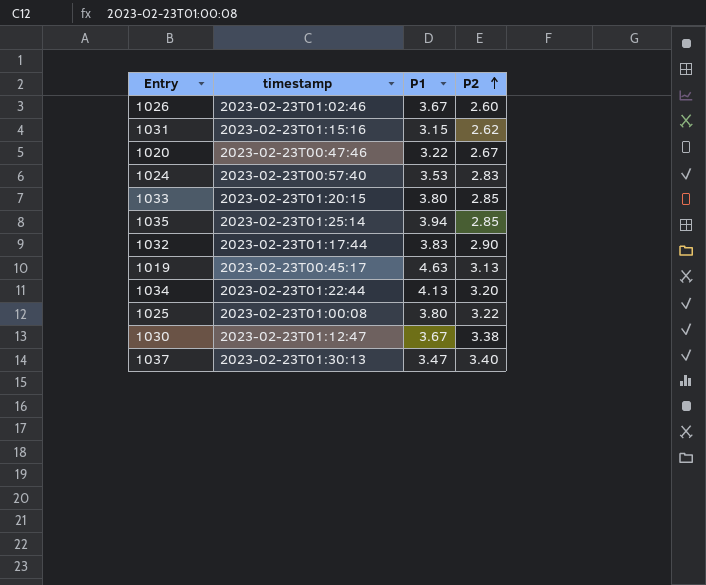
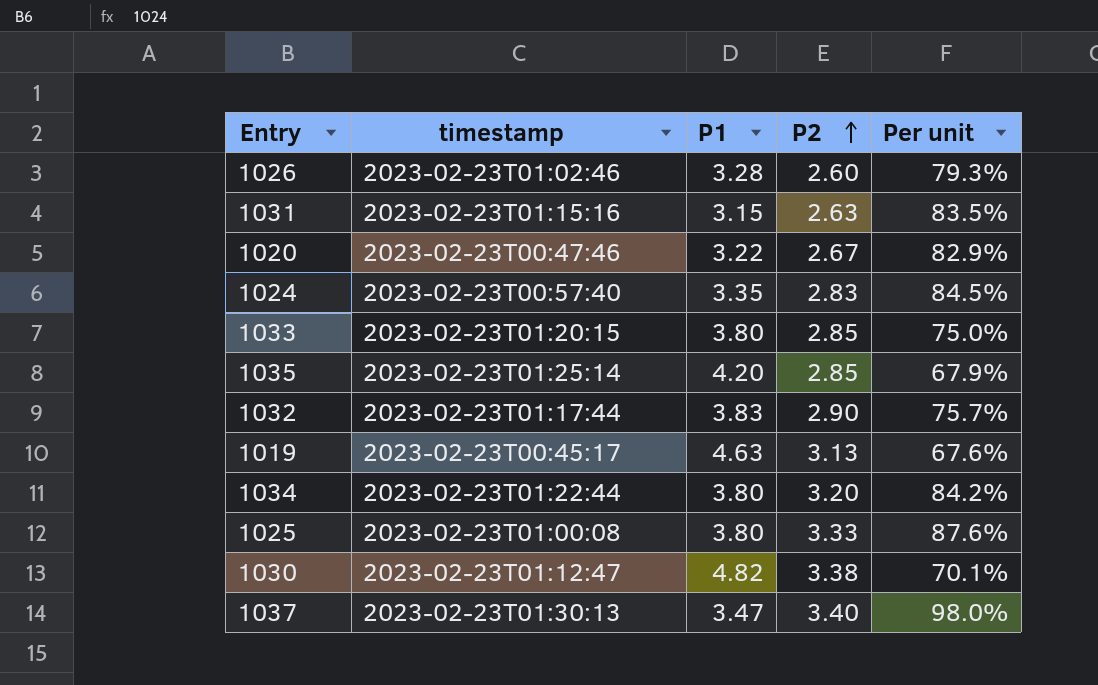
column Per unit | formula: none -> [P2] / [P1]
1026 | P1: 3.67 -> 3.28
1031 | P2: 2.62 -> 2.63
1024 | P1: 3.53 -> 3.35
1035 | P1: 3.94 -> 4.20
1034 | P1: 4.13 -> 3.80
1025 | P2: 3.22 -> 3.33
1030 | P1: 3.67 -> 4.82

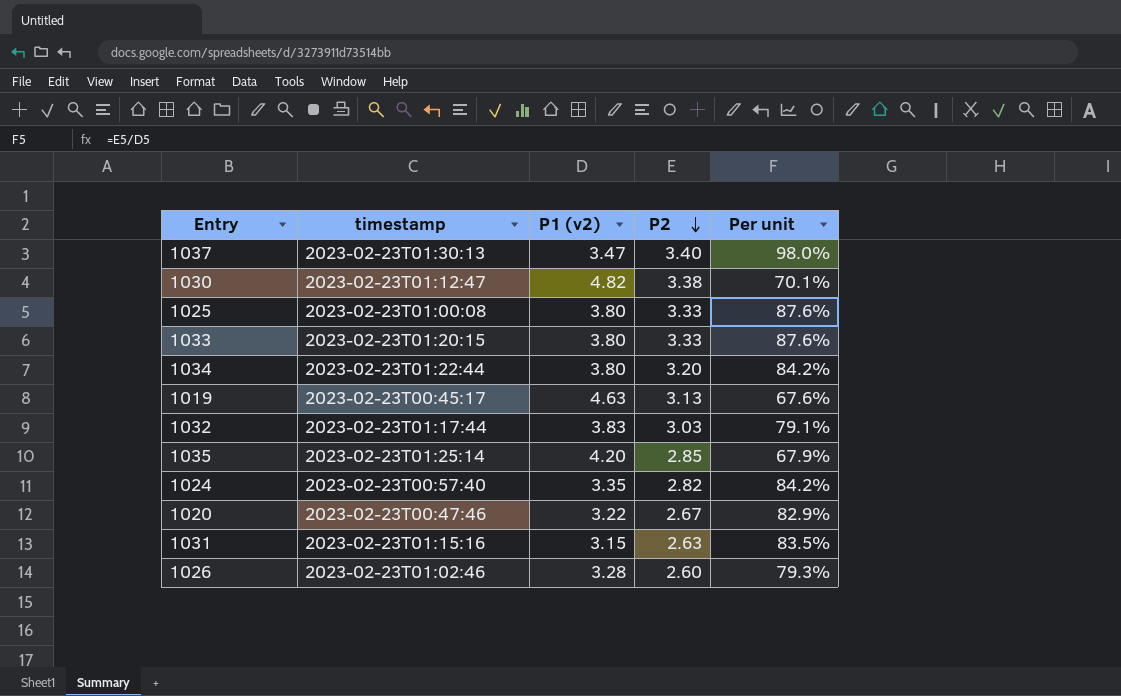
row order: P2 ascending -> P2 descending
column name: P1 -> P1 (v2)
1033 | P2: 2.85 -> 3.33
1033 | Per unit: 75.0% -> 87.6%
1032 | P2: 2.90 -> 3.03
1032 | Per unit: 75.7% -> 79.1%
1024 | P2: 2.83 -> 2.82
1024 | Per unit: 84.5% -> 84.2%

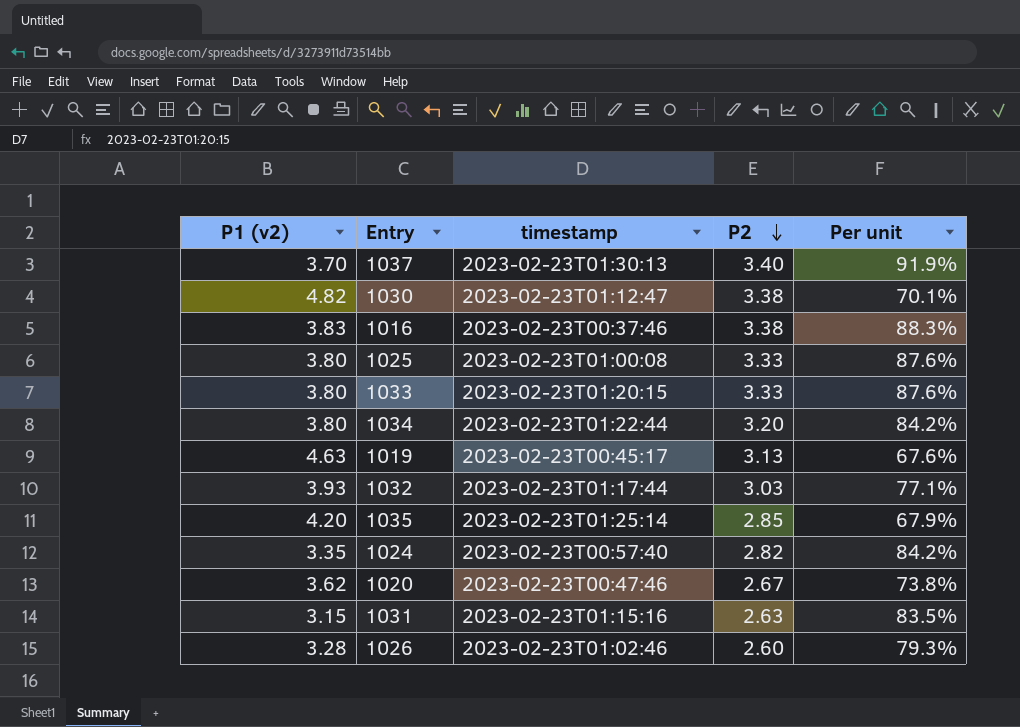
column P1 (v2) | position: 3 -> 1
1037 | P1 (v2): 3.47 -> 3.70
1037 | Per unit: 98.0% -> 91.9%
row 1016: none -> 3.83 | 2023-02-23T00:37:46 | 3.38 | 88.3%
1032 | P1 (v2): 3.83 -> 3.93
1032 | Per unit: 79.1% -> 77.1%
1020 | P1 (v2): 3.22 -> 3.62
1020 | Per unit: 82.9% -> 73.8%

